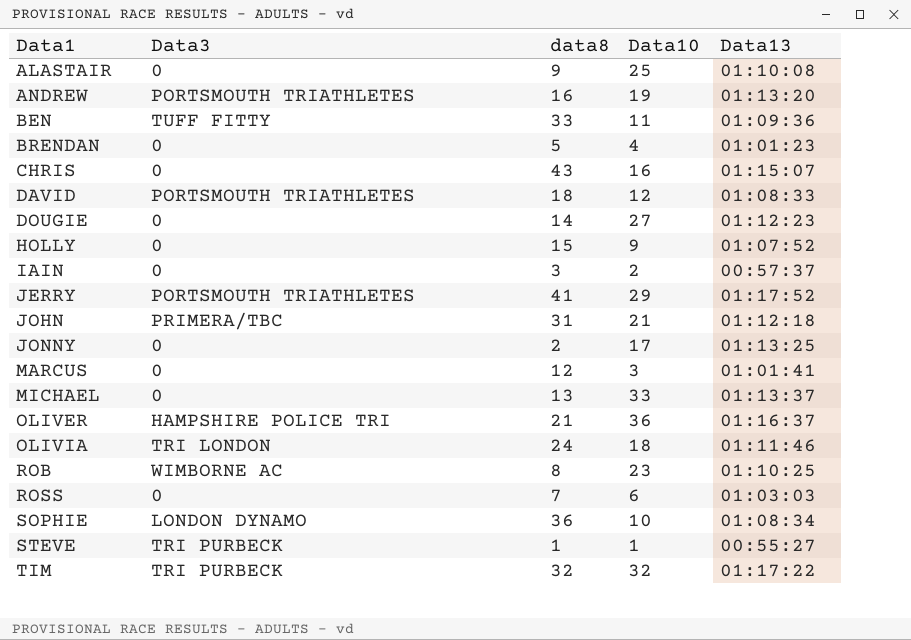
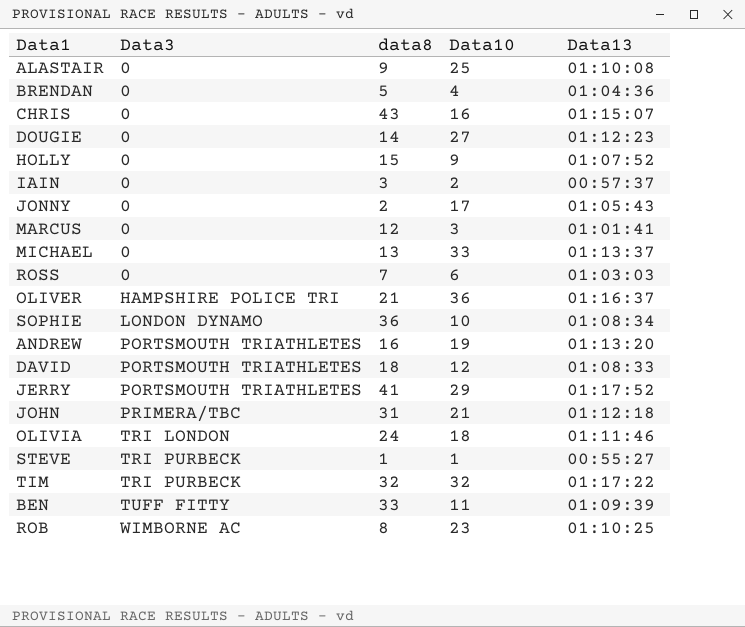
row order: Data1 ascending -> Data3 ascending
BRENDAN | Data13: 01:01:23 -> 01:04:36
JONNY | Data13: 01:13:25 -> 01:05:43
BEN | Data13: 01:09:36 -> 01:09:39

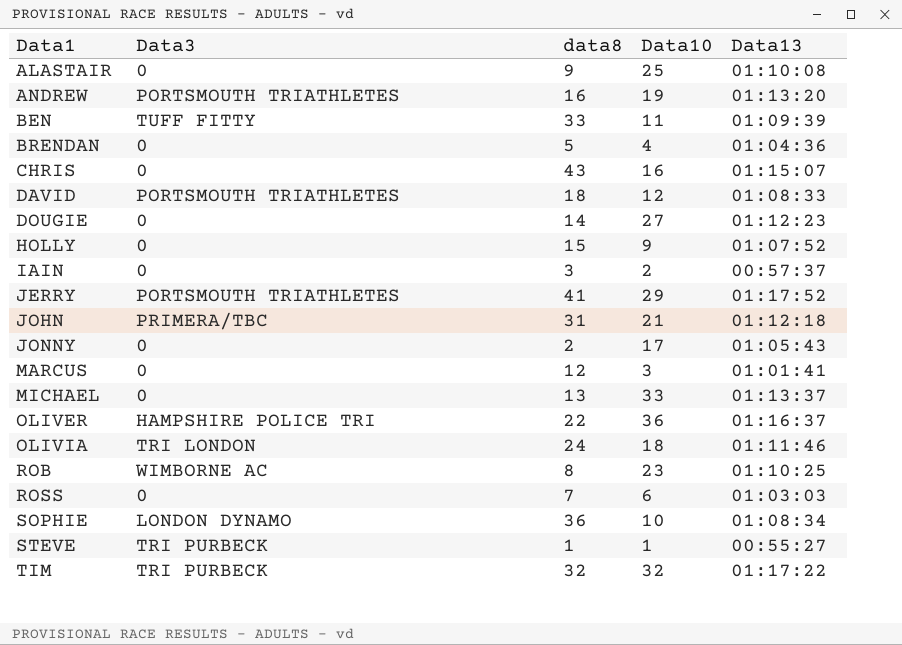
row order: Data3 ascending -> Data1 ascending
OLIVER | data8: 21 -> 22

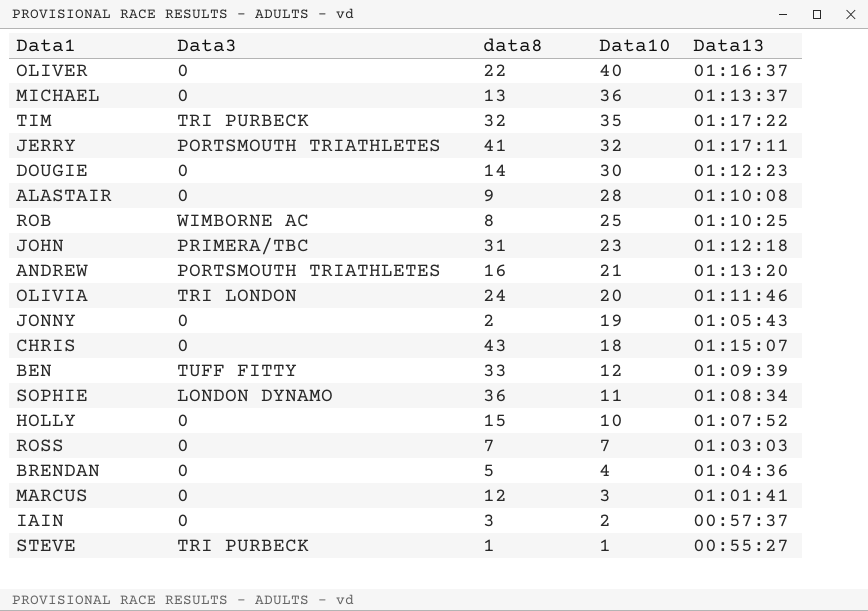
row order: Data1 ascending -> Data10 descending
row DAVID: PORTSMOUTH TRIATHLETES | 18 | 12 | 01:08:33 -> none
OLIVER | Data3: HAMPSHIRE POLICE TRI -> 0
OLIVER | Data10: 36 -> 40
MICHAEL | Data10: 33 -> 36
TIM | Data10: 32 -> 35
JERRY | Data10: 29 -> 32
JERRY | Data13: 01:17:52 -> 01:17:11
DOUGIE | Data10: 27 -> 30
ALASTAIR | Data10: 25 -> 28
ROB | Data10: 23 -> 25
JOHN | Data10: 21 -> 23
ANDREW | Data10: 19 -> 21
OLIVIA | Data10: 18 -> 20
JONNY | Data10: 17 -> 19
CHRIS | Data10: 16 -> 18
BEN | Data10: 11 -> 12
SOPHIE | Data10: 10 -> 11
HOLLY | Data10: 9 -> 10
ROSS | Data10: 6 -> 7

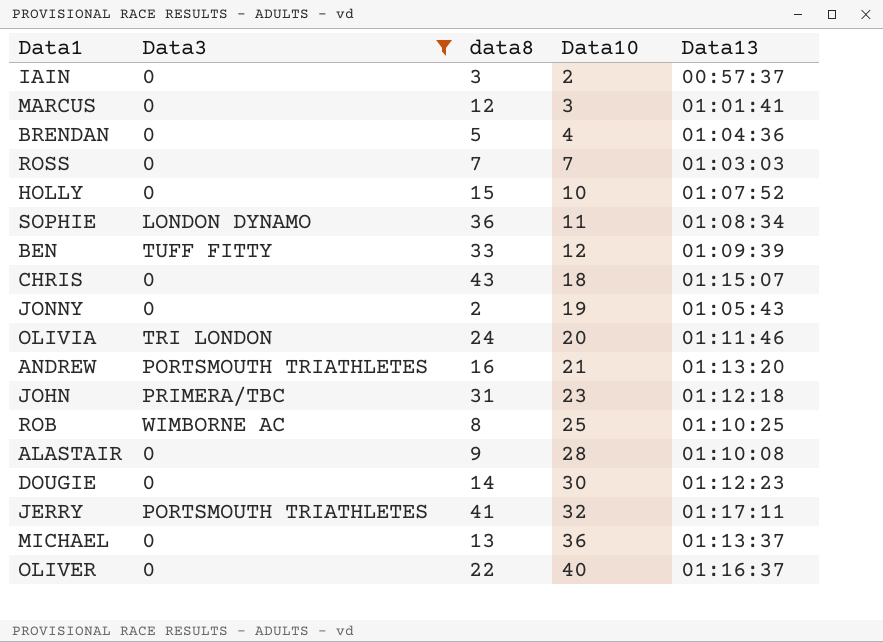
filter: none -> Data3 != TRI PURBECK
row order: Data10 descending -> Data10 ascending

